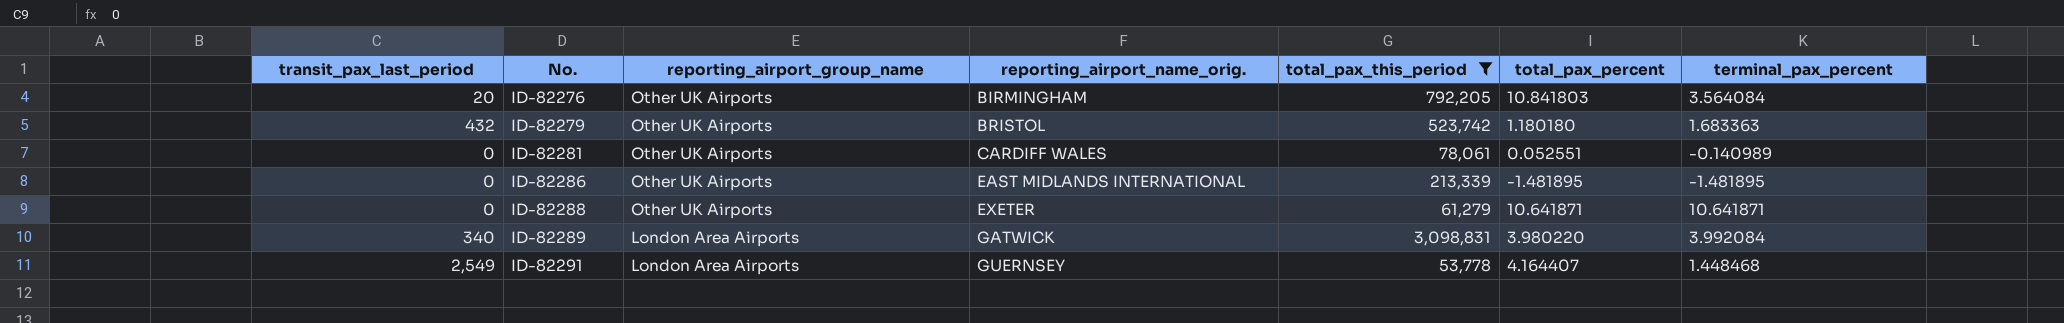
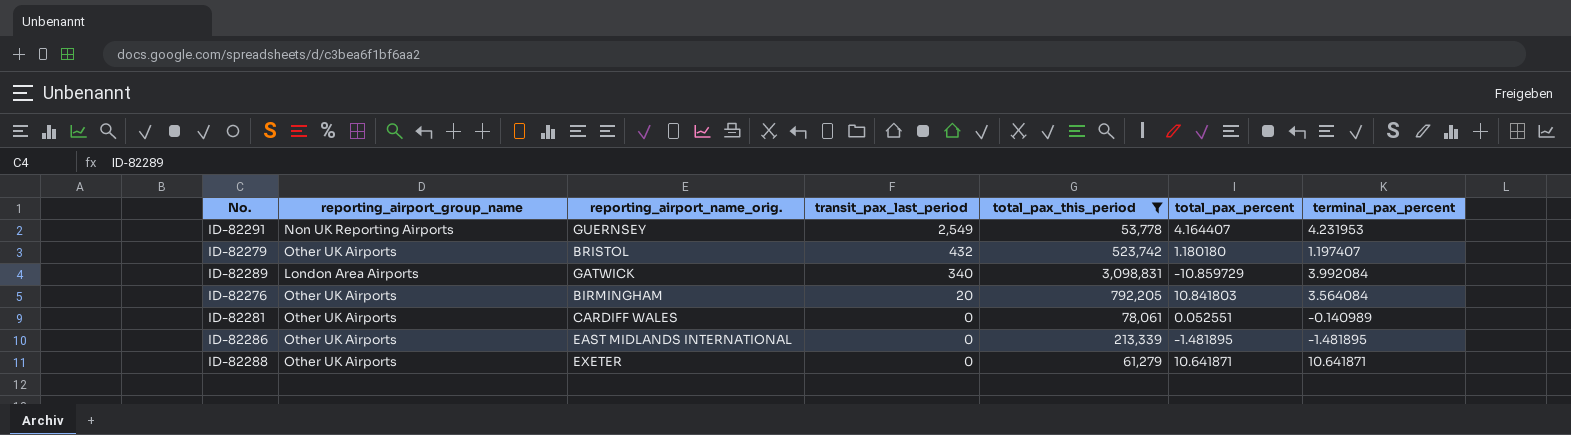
row order: No. ascending -> transit_pax_last_period descending
column transit_pax_last_period | position: 1 -> 4
ID-82291 | reporting_airport_group_name: London Area Airports -> Non UK Reporting Airports
ID-82291 | terminal_pax_percent: 1.448468 -> 4.231953
ID-82279 | terminal_pax_percent: 1.683363 -> 1.197407
ID-82289 | total_pax_percent: 3.980220 -> -10.859729

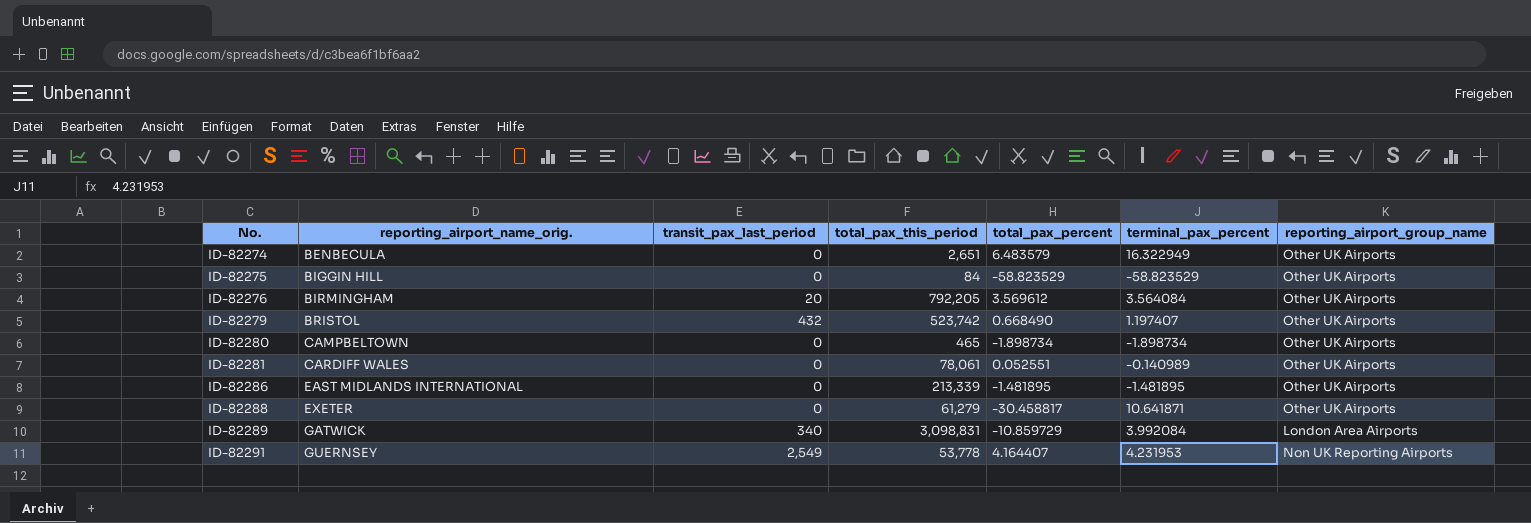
filter: total_pax_this_period >= 53,778 -> none
row order: transit_pax_last_period descending -> No. ascending
column reporting_airport_group_name | position: 2 -> 7
ID-82276 | total_pax_percent: 10.841803 -> 3.569612
ID-82279 | total_pax_percent: 1.180180 -> 0.668490
ID-82288 | total_pax_percent: 10.641871 -> -30.458817

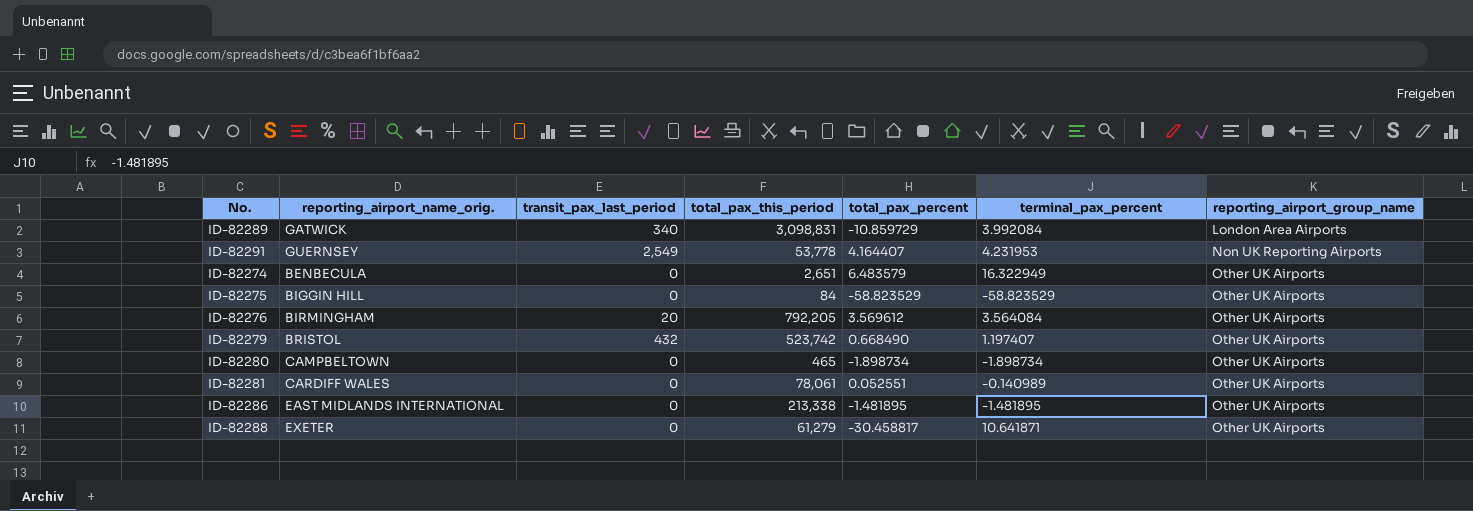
row order: No. ascending -> reporting_airport_group_name ascending
ID-82286 | total_pax_this_period: 213,339 -> 213,338

